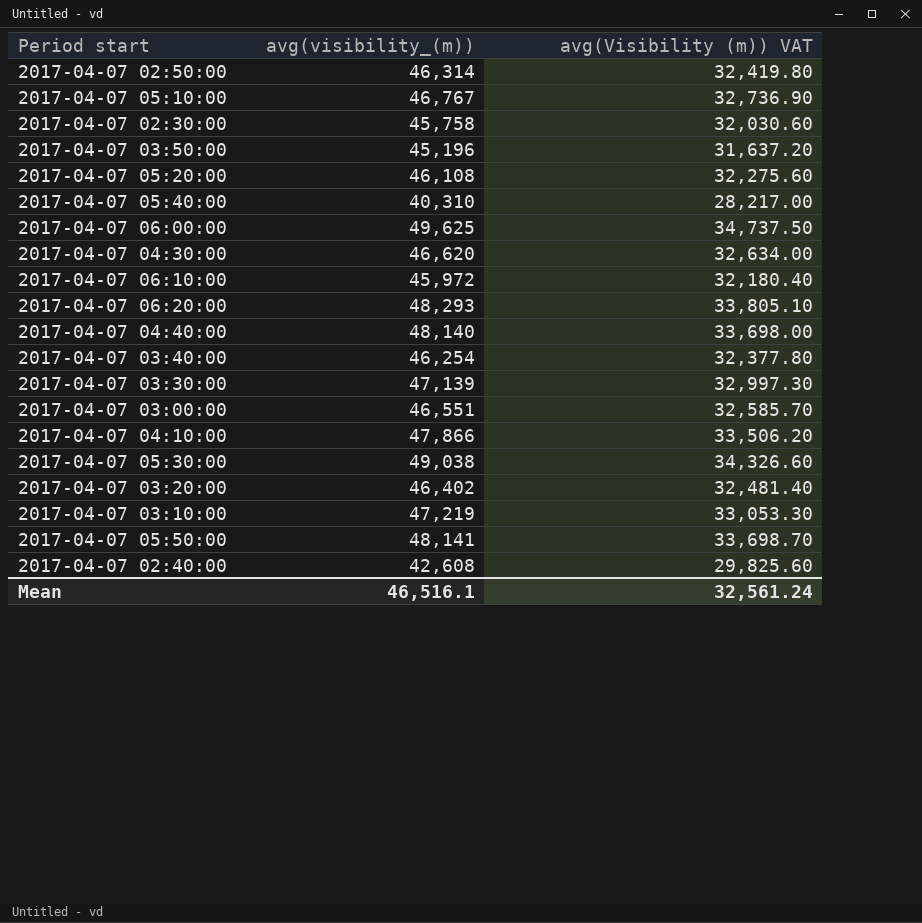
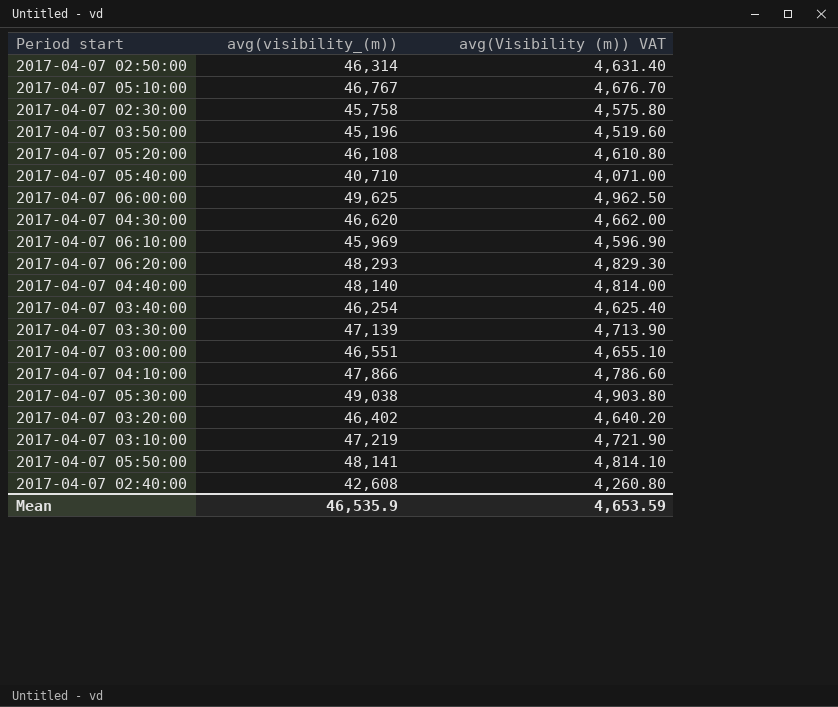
column avg(Visibility (m)) VAT | formula: [avg(visibility_(m))] * 0.7 -> [avg(visibility_(m))] * 0.1
2017-04-07 05:40:00 | avg(visibility_(m)): 40,310 -> 40,710
2017-04-07 06:10:00 | avg(visibility_(m)): 45,972 -> 45,969
Mean | avg(visibility_(m)): 46,516.1 -> 46,535.9
Mean | avg(Visibility (m)) VAT: 32,561.24 -> 4,653.59

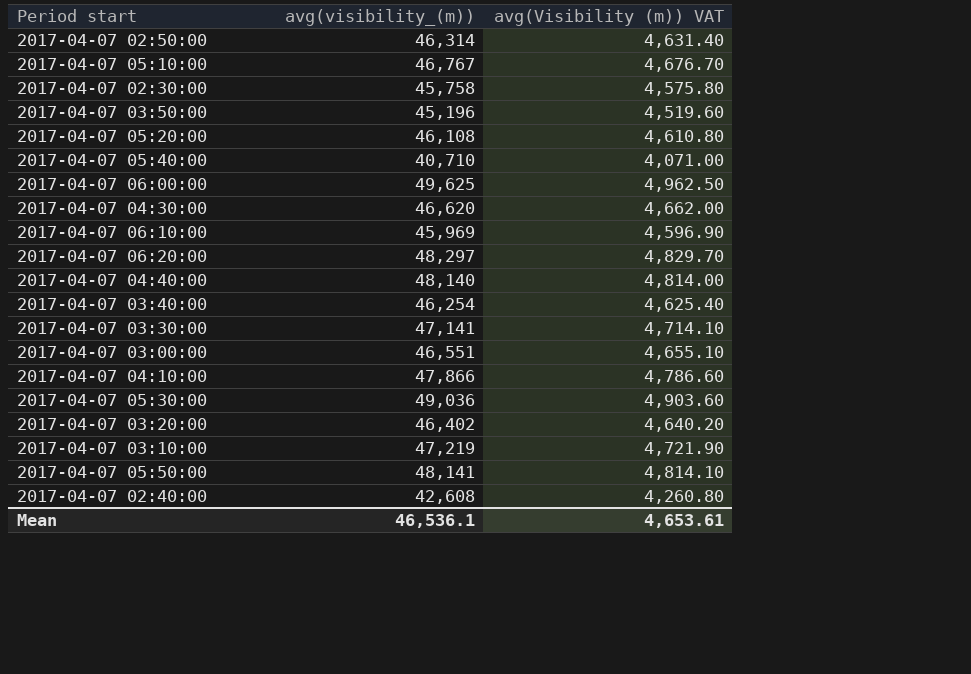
2017-04-07 06:20:00 | avg(visibility_(m)): 48,293 -> 48,297
2017-04-07 06:20:00 | avg(Visibility (m)) VAT: 4,829.30 -> 4,829.70
2017-04-07 03:30:00 | avg(visibility_(m)): 47,139 -> 47,141
2017-04-07 03:30:00 | avg(Visibility (m)) VAT: 4,713.90 -> 4,714.10
2017-04-07 05:30:00 | avg(visibility_(m)): 49,038 -> 49,036
2017-04-07 05:30:00 | avg(Visibility (m)) VAT: 4,903.80 -> 4,903.60
Mean | avg(visibility_(m)): 46,535.9 -> 46,536.1
Mean | avg(Visibility (m)) VAT: 4,653.59 -> 4,653.61

